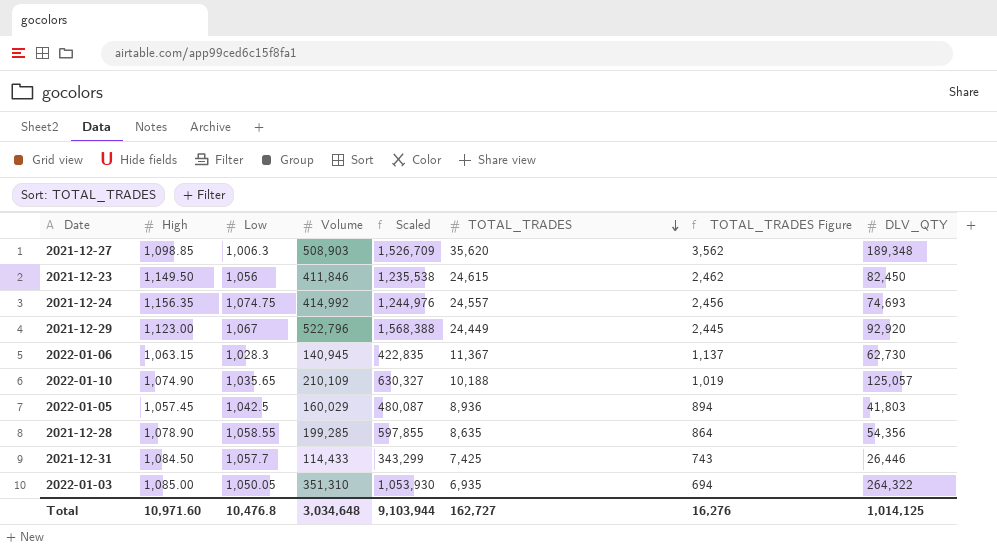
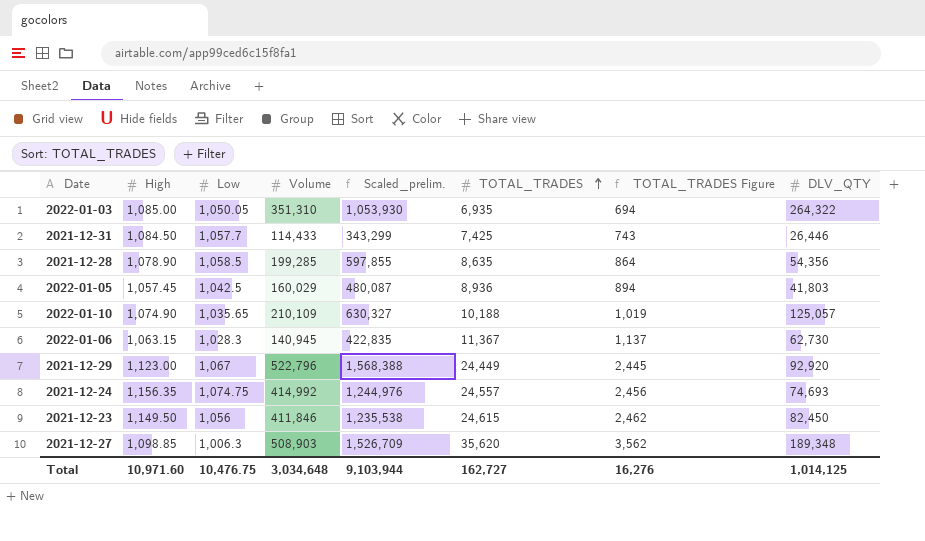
row order: TOTAL_TRADES descending -> TOTAL_TRADES ascending
column name: Scaled -> Scaled_prelim.
2021-12-28 | Low: 1,058.55 -> 1,058.5
Total | Low: 10,476.8 -> 10,476.75

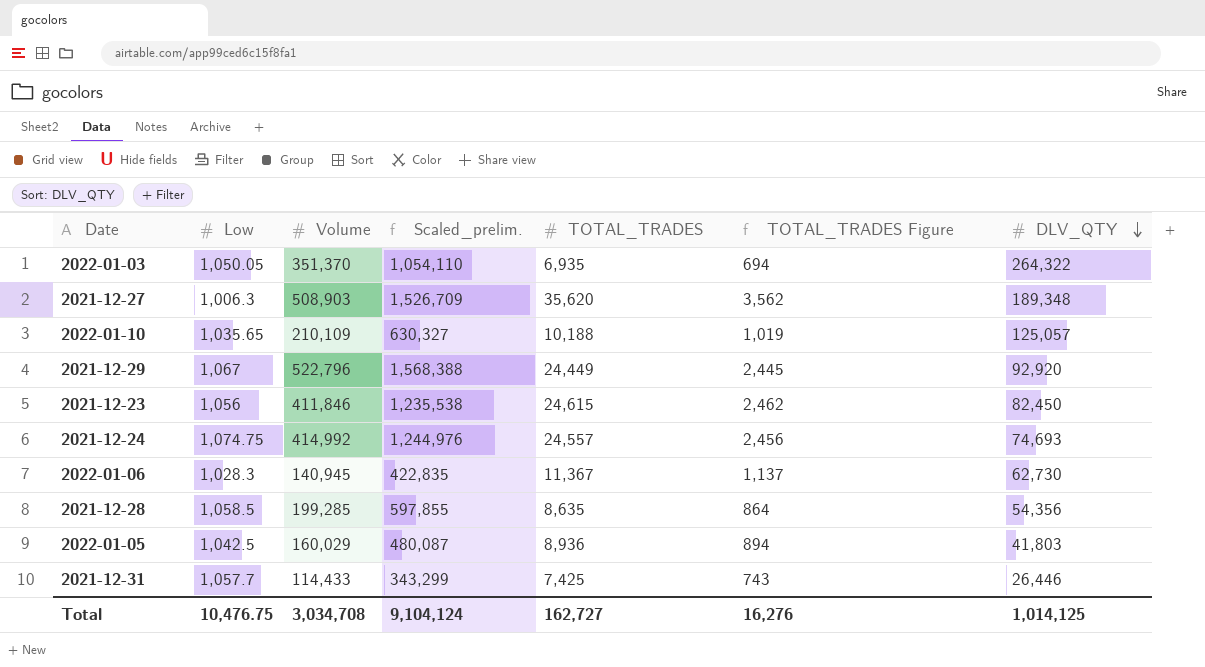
row order: TOTAL_TRADES ascending -> DLV_QTY descending
column High | position: 2 -> none
2022-01-03 | Volume: 351,310 -> 351,370
2022-01-03 | Scaled_prelim.: 1,053,930 -> 1,054,110
Total | Volume: 3,034,648 -> 3,034,708
Total | Scaled_prelim.: 9,103,944 -> 9,104,124

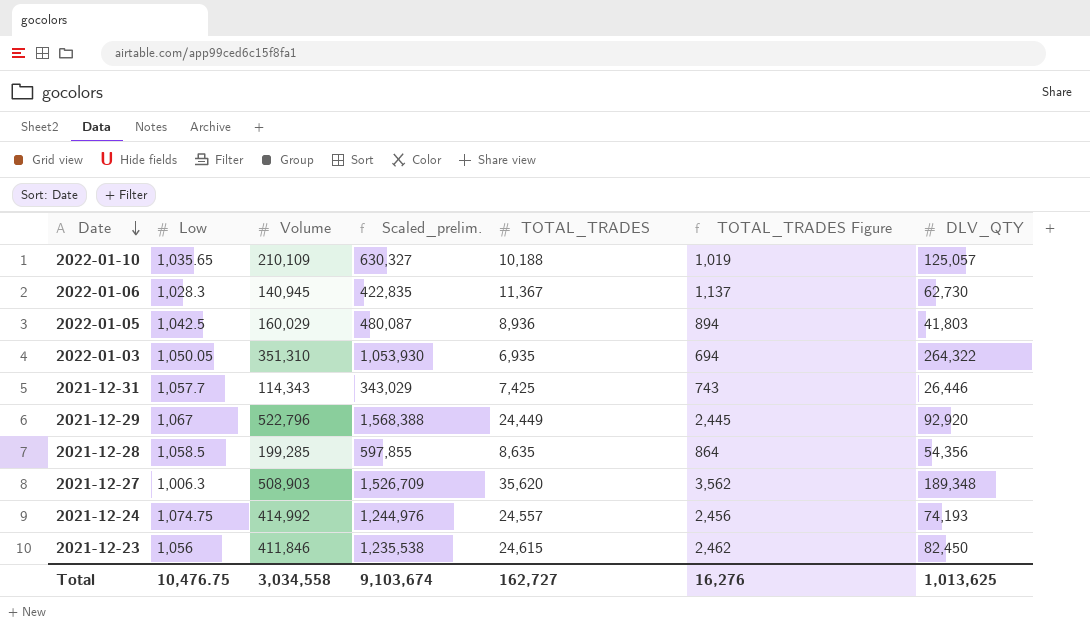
row order: DLV_QTY descending -> Date descending
2022-01-03 | Volume: 351,370 -> 351,310
2022-01-03 | Scaled_prelim.: 1,054,110 -> 1,053,930
2021-12-31 | Volume: 114,433 -> 114,343
2021-12-31 | Scaled_prelim.: 343,299 -> 343,029
2021-12-24 | DLV_QTY: 74,693 -> 74,193
Total | Volume: 3,034,708 -> 3,034,558
Total | Scaled_prelim.: 9,104,124 -> 9,103,674
Total | DLV_QTY: 1,014,125 -> 1,013,625

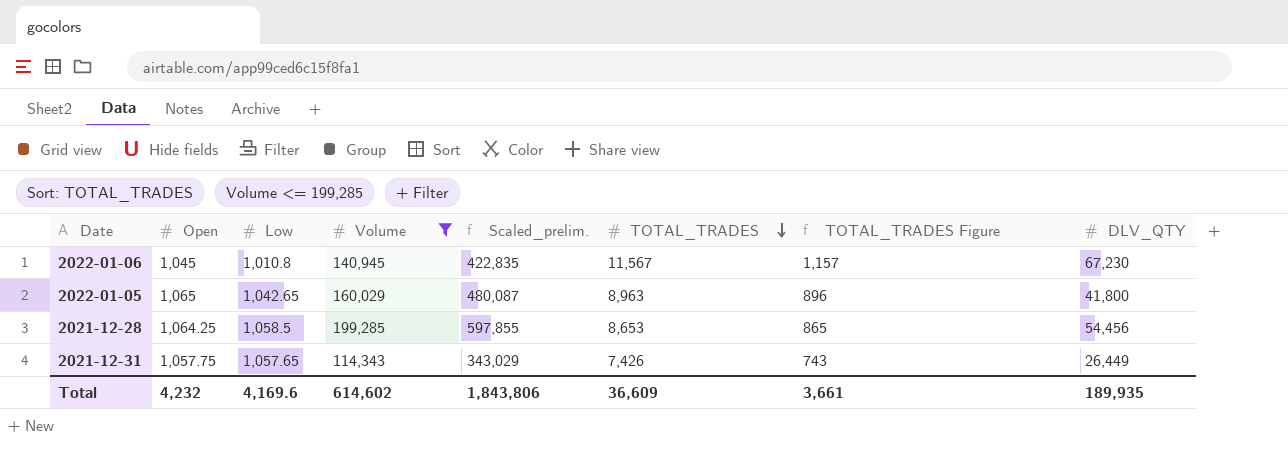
filter: none -> Volume <= 199,285
row order: Date descending -> TOTAL_TRADES descending
column Open | position: none -> 2
2022-01-06 | Low: 1,028.3 -> 1,010.8
2022-01-06 | TOTAL_TRADES: 11,367 -> 11,567
2022-01-06 | TOTAL_TRADES Figure: 1,137 -> 1,157
2022-01-06 | DLV_QTY: 62,730 -> 67,230
2022-01-05 | Low: 1,042.5 -> 1,042.65
2022-01-05 | TOTAL_TRADES: 8,936 -> 8,963
2022-01-05 | TOTAL_TRADES Figure: 894 -> 896
2022-01-05 | DLV_QTY: 41,803 -> 41,800
2021-12-28 | TOTAL_TRADES: 8,635 -> 8,653
2021-12-28 | TOTAL_TRADES Figure: 864 -> 865
2021-12-28 | DLV_QTY: 54,356 -> 54,456
2021-12-31 | Low: 1,057.7 -> 1,057.65
2021-12-31 | TOTAL_TRADES: 7,425 -> 7,426
2021-12-31 | DLV_QTY: 26,446 -> 26,449
Total | Low: 10,476.75 -> 4,169.6
Total | Volume: 3,034,558 -> 614,602
Total | Scaled_prelim.: 9,103,674 -> 1,843,806
Total | TOTAL_TRADES: 162,727 -> 36,609
Total | TOTAL_TRADES Figure: 16,276 -> 3,661
Total | DLV_QTY: 1,013,625 -> 189,935

